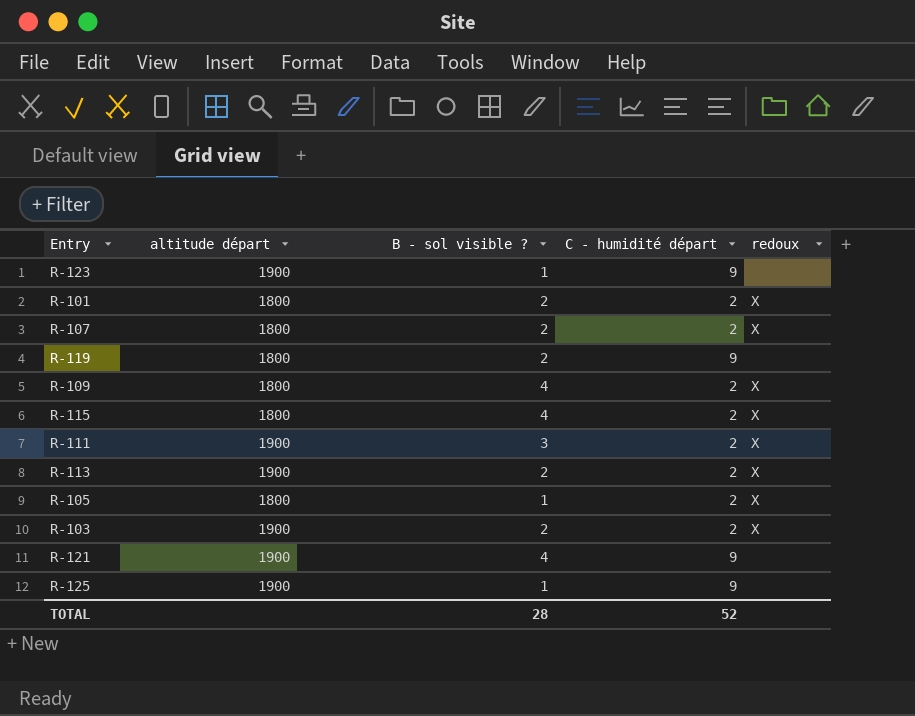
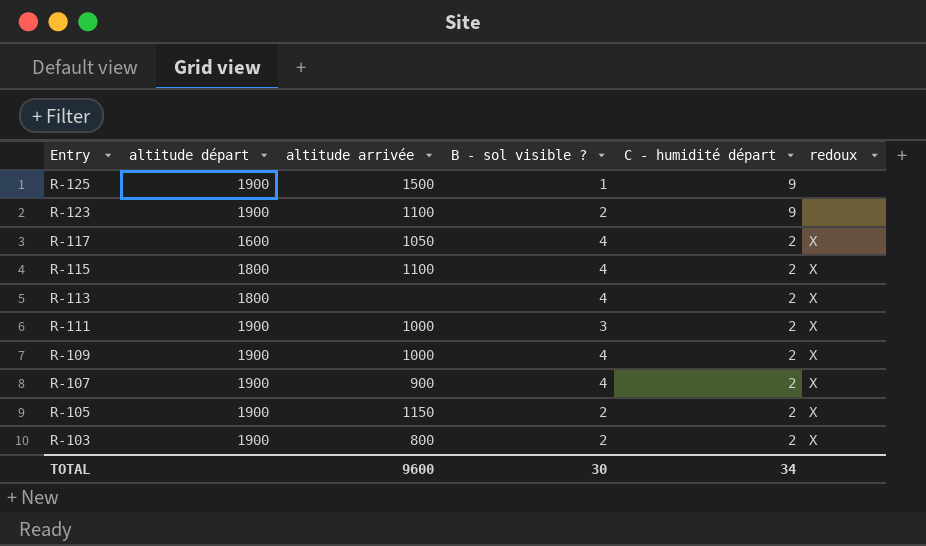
row order: none -> Entry descending
column altitude arrivée | position: none -> 3
row R-101: 1800 | 2 | 2 | X -> none
row R-119: 1800 | 2 | 9 | none -> none
row R-121: 1900 | 4 | 9 | none -> none
R-123 | B - sol visible ?: 1 -> 2
row R-117: none -> 1600 | 1050 | 4 | 2 | X
R-113 | altitude départ: 1900 -> 1800
R-113 | B - sol visible ?: 2 -> 4
R-109 | altitude départ: 1800 -> 1900
R-107 | altitude départ: 1800 -> 1900
R-107 | B - sol visible ?: 2 -> 4
R-105 | altitude départ: 1800 -> 1900
R-105 | B - sol visible ?: 1 -> 2
TOTAL | B - sol visible ?: 28 -> 30
TOTAL | C - humidité départ: 52 -> 34

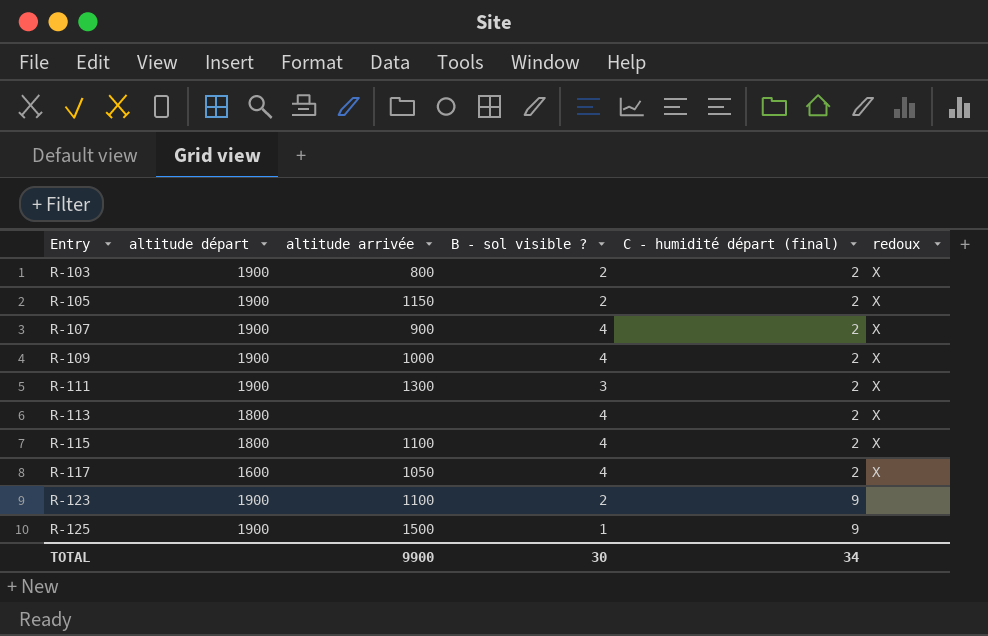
row order: Entry descending -> Entry ascending
column name: C - humidité départ -> C - humidité départ (final)
R-111 | altitude arrivée: 1000 -> 1300
TOTAL | altitude arrivée: 9600 -> 9900

